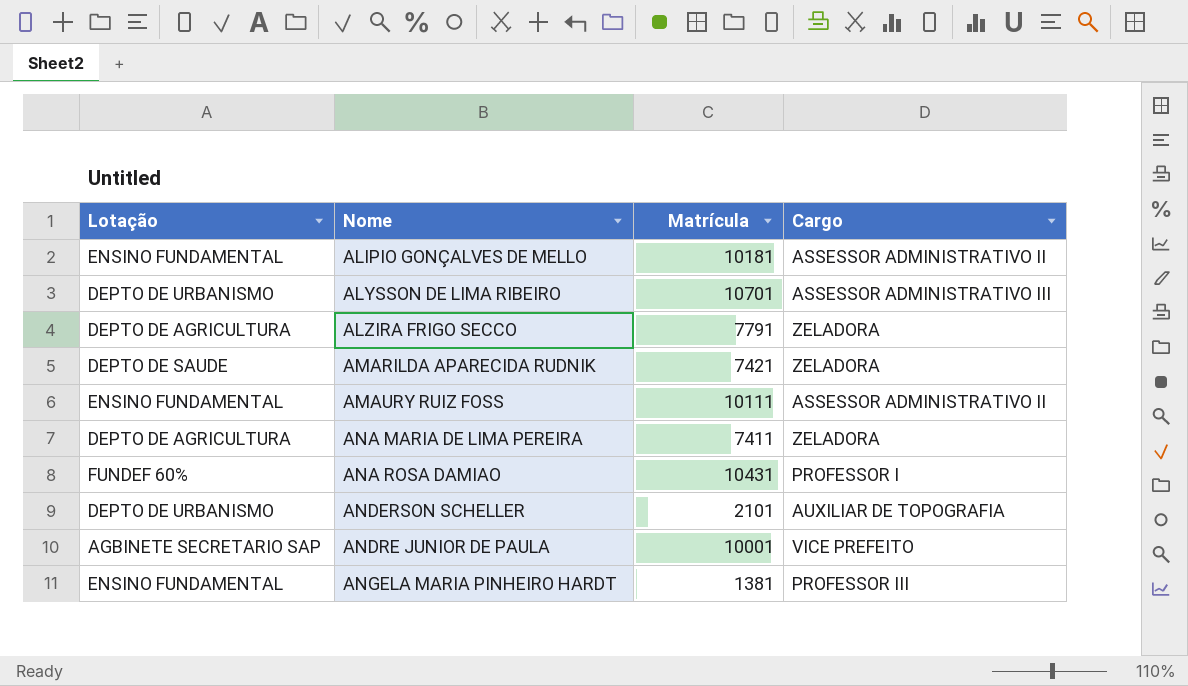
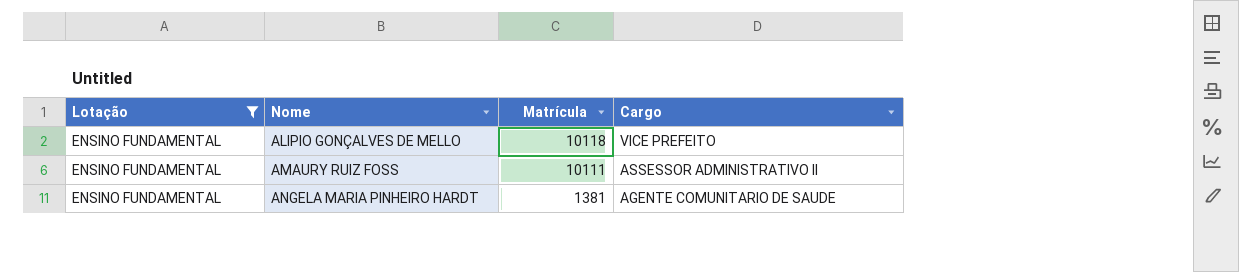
filter: none -> Lotação = ENSINO FUNDAMENTAL
ALIPIO GONÇALVES DE MELLO | Matrícula: 10181 -> 10118
ALIPIO GONÇALVES DE MELLO | Cargo: ASSESSOR ADMINISTRATIVO II -> VICE PREFEITO
ANGELA MARIA PINHEIRO HARDT | Cargo: PROFESSOR III -> AGENTE COMUNITARIO DE SAUDE

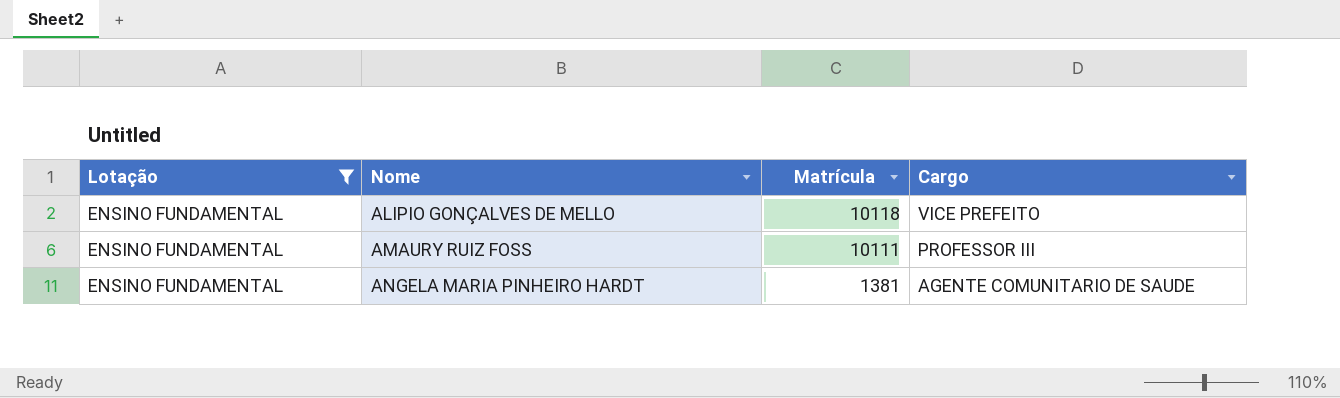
AMAURY RUIZ FOSS | Cargo: ASSESSOR ADMINISTRATIVO II -> PROFESSOR III

